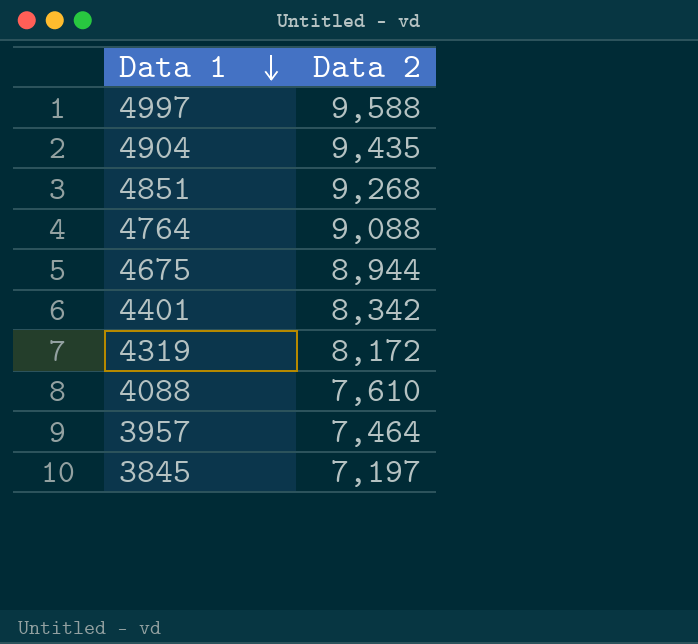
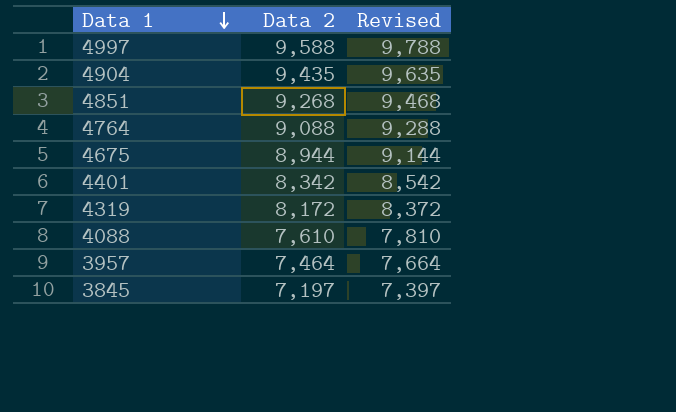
column Revised | formula: none -> [Data 2] + 200

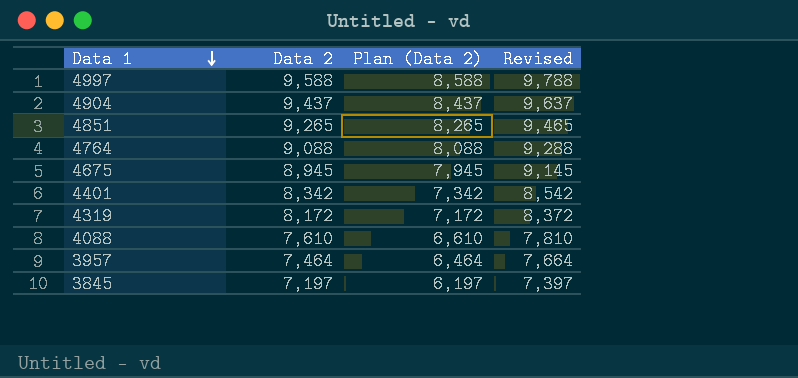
column Plan (Data 2) | formula: none -> [Data 2] - 1000
4904 | Data 2: 9,435 -> 9,437
4904 | Revised: 9,635 -> 9,637
4851 | Data 2: 9,268 -> 9,265
4851 | Revised: 9,468 -> 9,465
4675 | Data 2: 8,944 -> 8,945
4675 | Revised: 9,144 -> 9,145

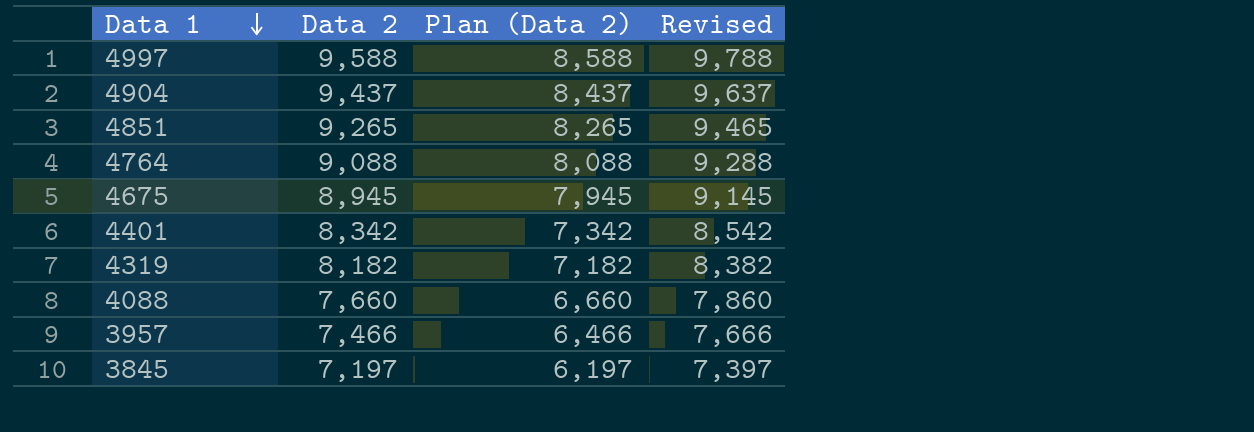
4319 | Data 2: 8,172 -> 8,182
4319 | Plan (Data 2): 7,172 -> 7,182
4319 | Revised: 8,372 -> 8,382
4088 | Data 2: 7,610 -> 7,660
4088 | Plan (Data 2): 6,610 -> 6,660
4088 | Revised: 7,810 -> 7,860
3957 | Data 2: 7,464 -> 7,466
3957 | Plan (Data 2): 6,464 -> 6,466
3957 | Revised: 7,664 -> 7,666

